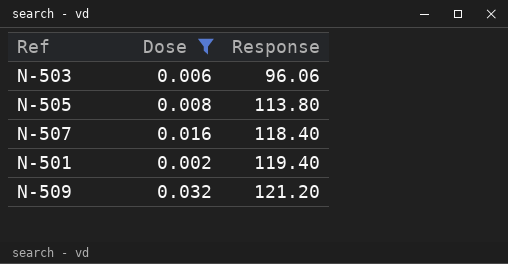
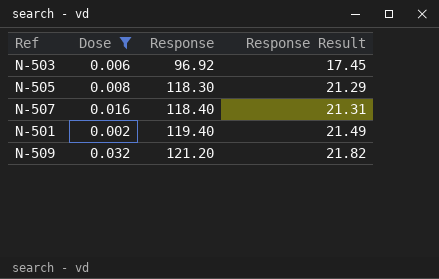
column Response Result | formula: none -> [Response] * 0.18
N-503 | Response: 96.06 -> 96.92
N-505 | Response: 113.80 -> 118.30

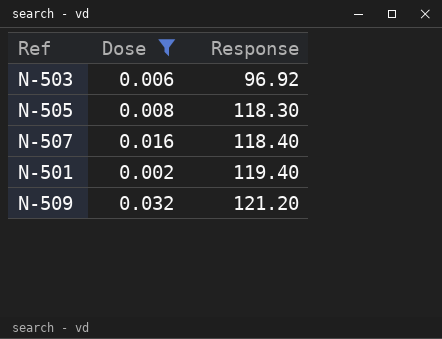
column Response Result | formula: [Response] * 0.18 -> none

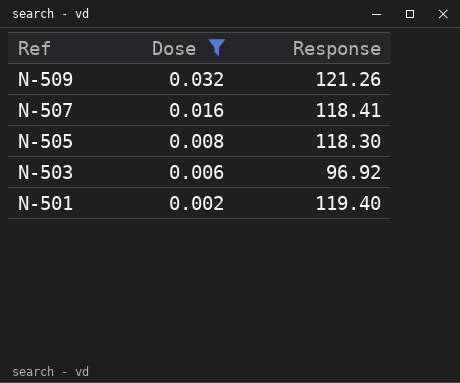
row order: Response ascending -> Ref descending
N-509 | Response: 121.20 -> 121.26
N-507 | Response: 118.40 -> 118.41

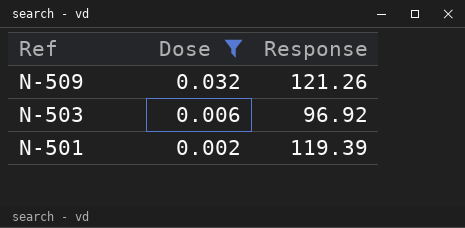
row N-507: 0.016 | 118.41 -> none
row N-505: 0.008 | 118.30 -> none
N-501 | Response: 119.40 -> 119.39

